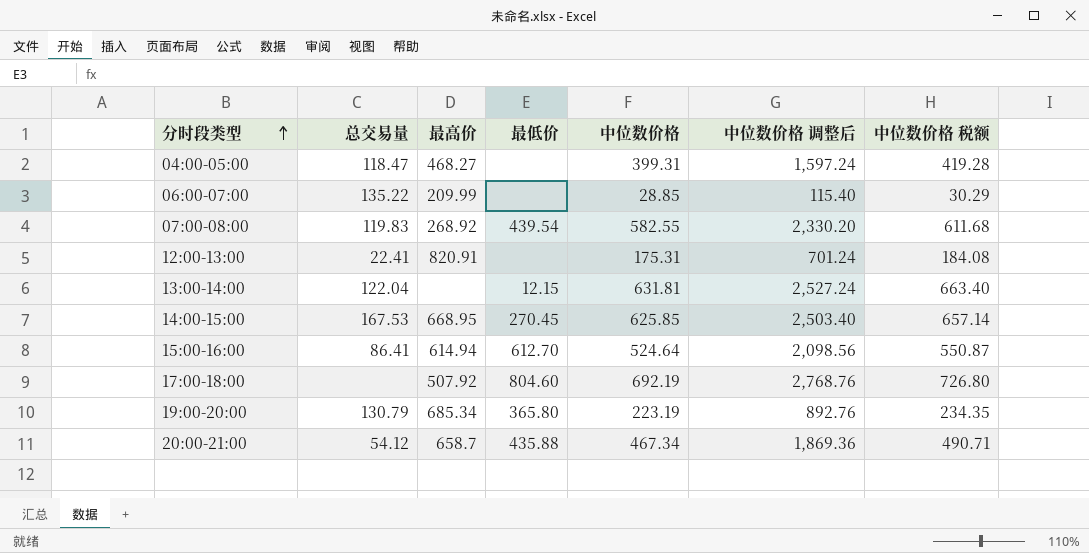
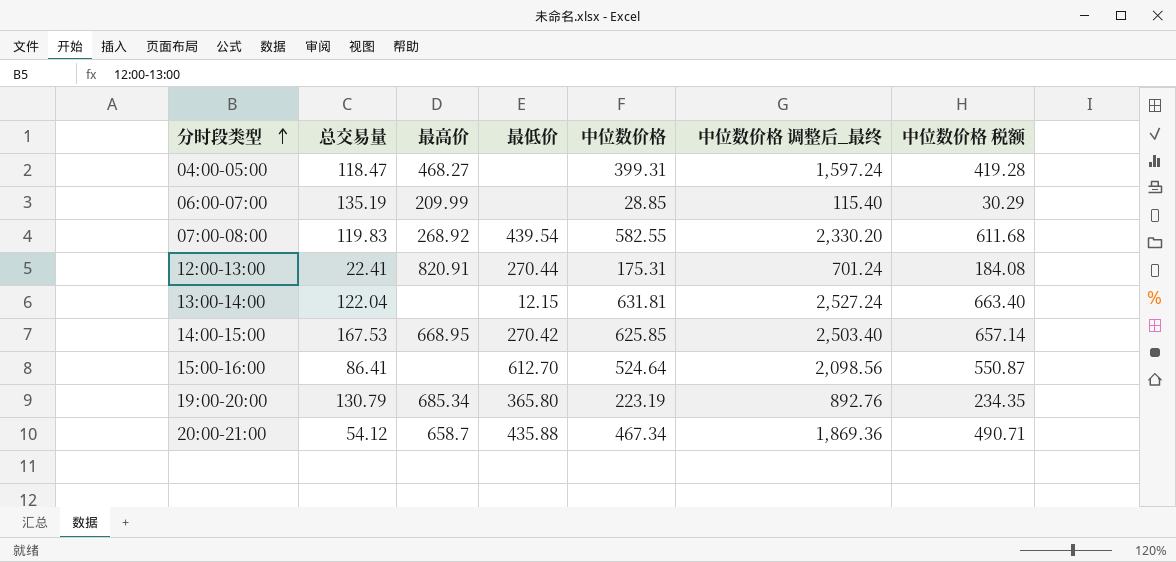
column name: 中位数价格 调整后 -> 中位数价格 调整后_最终
row 17:00-18:00: none | 507.92 | 804.60 | 692.19 | 2,768.76 | 726.80 -> none
06:00-07:00 | 总交易量: 135.22 -> 135.19
12:00-13:00 | 最低价: none -> 270.44
14:00-15:00 | 最低价: 270.45 -> 270.42
15:00-16:00 | 最高价: 614.94 -> none

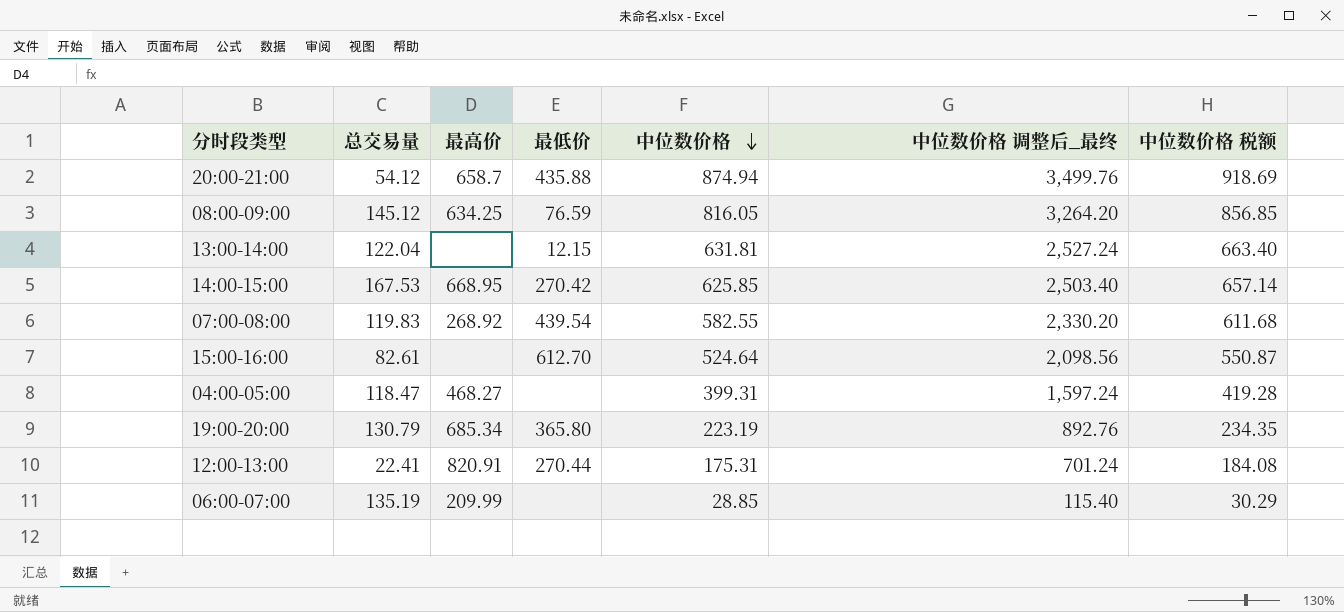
row order: 分时段类型 ascending -> 中位数价格 descending
20:00-21:00 | 中位数价格: 467.34 -> 874.94
20:00-21:00 | 中位数价格 调整后_最终: 1,869.36 -> 3,499.76
20:00-21:00 | 中位数价格 税额: 490.71 -> 918.69
row 08:00-09:00: none -> 145.12 | 634.25 | 76.59 | 816.05 | 3,264.20 | 856.85
15:00-16:00 | 总交易量: 86.41 -> 82.61

